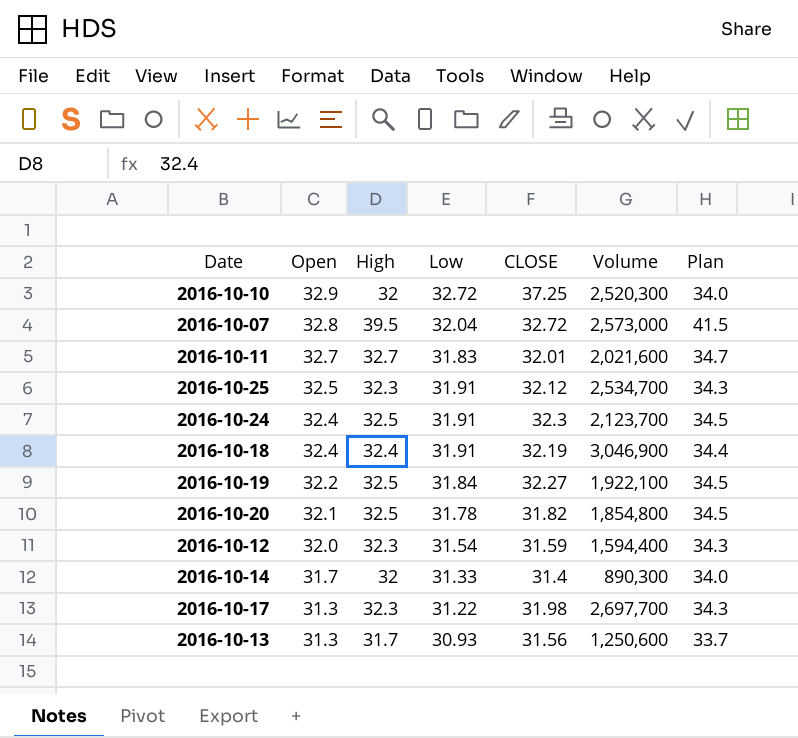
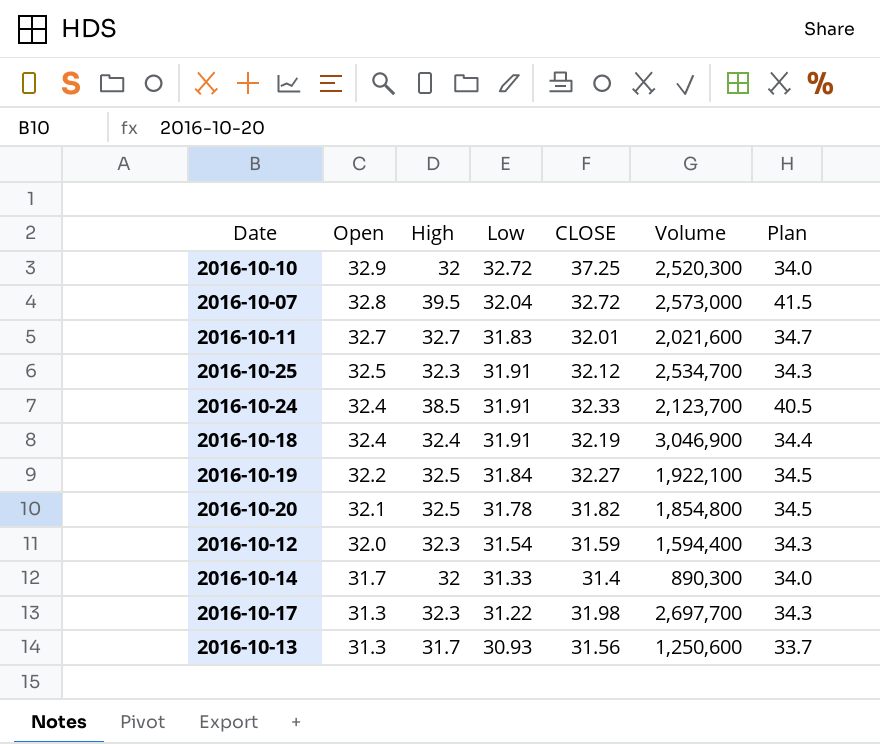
2016-10-24 | High: 32.5 -> 38.5
2016-10-24 | CLOSE: 32.3 -> 32.33
2016-10-24 | Plan: 34.5 -> 40.5

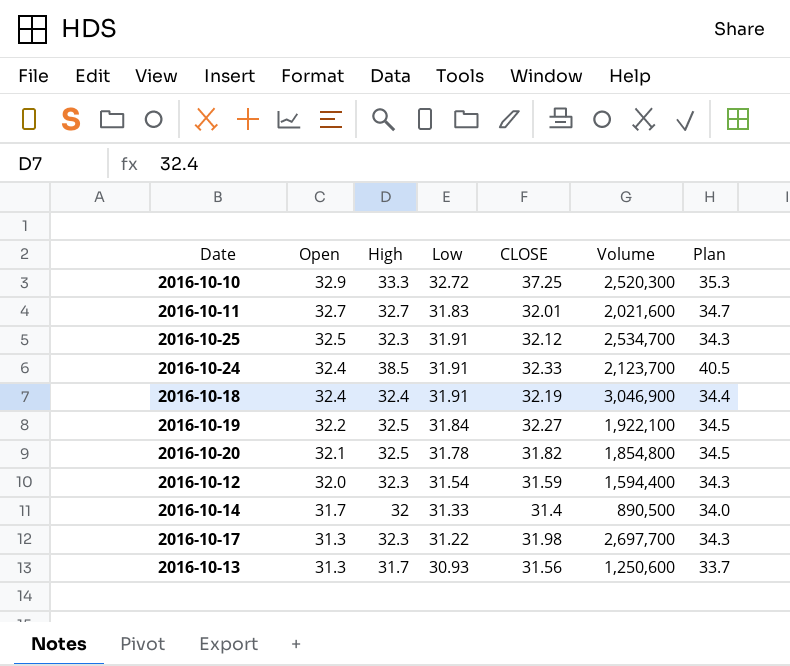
row 2016-10-07: 32.8 | 39.5 | 32.04 | 32.72 | 2,573,000 | 41.5 -> none
2016-10-10 | High: 32 -> 33.3
2016-10-10 | Plan: 34.0 -> 35.3
2016-10-14 | Volume: 890,300 -> 890,500

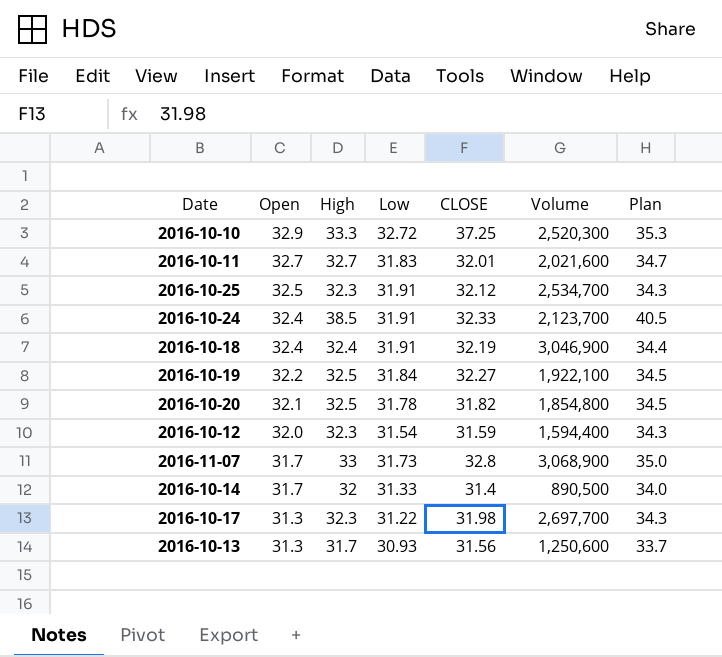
row 2016-11-07: none -> 31.7 | 33 | 31.73 | 32.8 | 3,068,900 | 35.0

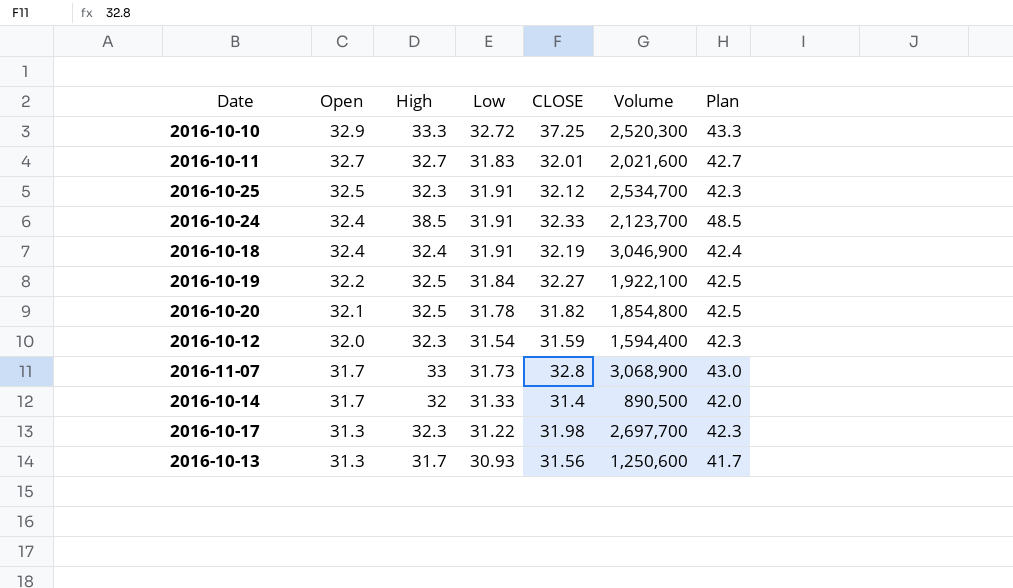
column Plan | formula: [High] + 2 -> [High] + 10

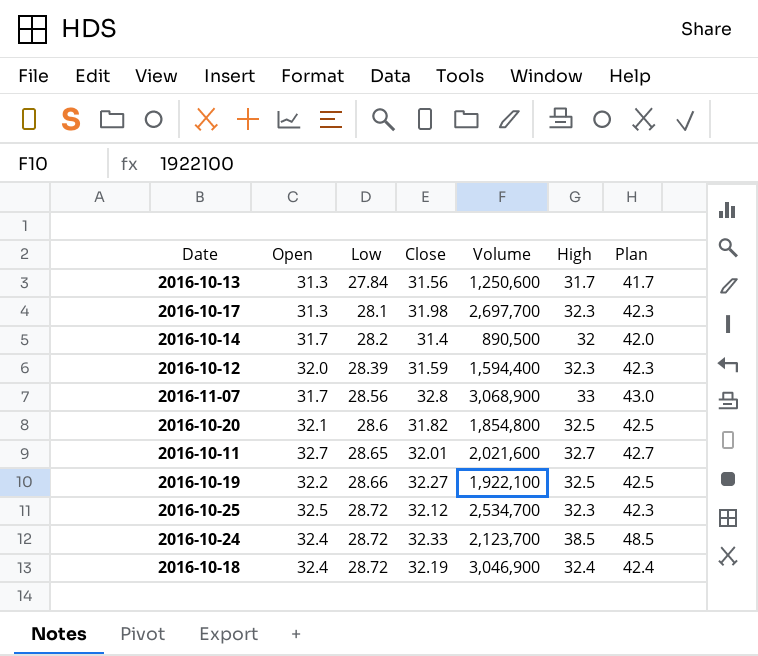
row order: Open descending -> Low ascending
column name: CLOSE -> Close
column High | position: 3 -> 6
row 2016-10-10: 32.9 | 33.3 | 32.72 | 37.25 | 2,520,300 | 43.3 -> none
2016-10-13 | Low: 30.93 -> 27.84
2016-10-17 | Low: 31.22 -> 28.1
2016-10-14 | Low: 31.33 -> 28.2
2016-10-12 | Low: 31.54 -> 28.39
2016-11-07 | Low: 31.73 -> 28.56
2016-10-20 | Low: 31.78 -> 28.6
2016-10-11 | Low: 31.83 -> 28.65
2016-10-19 | Low: 31.84 -> 28.66
2016-10-25 | Low: 31.91 -> 28.72
2016-10-24 | Low: 31.91 -> 28.72
2016-10-18 | Low: 31.91 -> 28.72

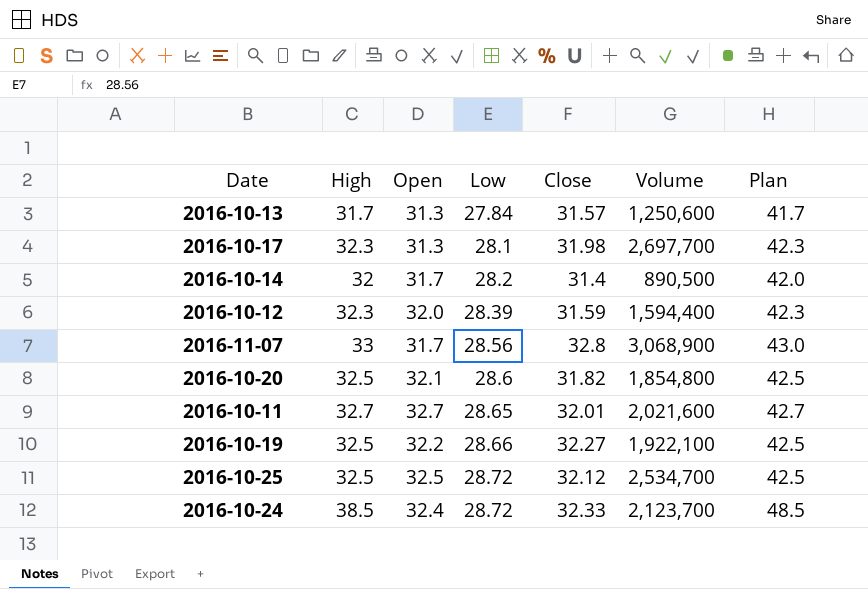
column High | position: 6 -> 2
row 2016-10-18: 32.4 | 28.72 | 32.19 | 3,046,900 | 32.4 | 42.4 -> none
2016-10-13 | Close: 31.56 -> 31.57
2016-10-25 | High: 32.3 -> 32.5
2016-10-25 | Plan: 42.3 -> 42.5

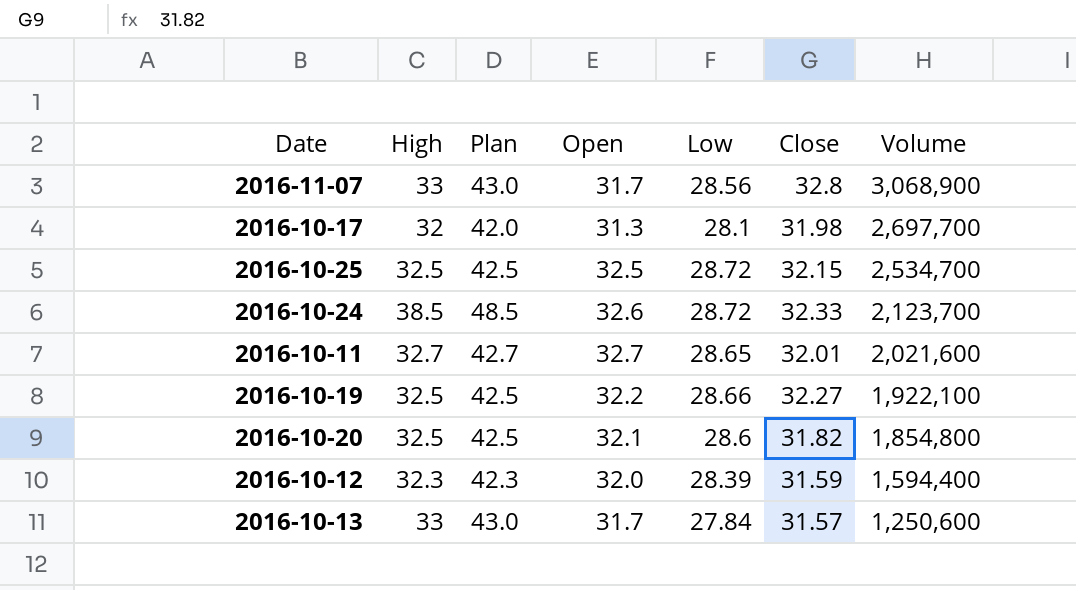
row order: Low ascending -> Volume descending
column Plan | position: 7 -> 3
row 2016-10-14: 32 | 31.7 | 28.2 | 31.4 | 890,500 | 42.0 -> none
2016-10-17 | High: 32.3 -> 32
2016-10-17 | Plan: 42.3 -> 42.0
2016-10-25 | Close: 32.12 -> 32.15
2016-10-24 | Open: 32.4 -> 32.6
2016-10-13 | High: 31.7 -> 33
2016-10-13 | Plan: 41.7 -> 43.0
2016-10-13 | Open: 31.3 -> 31.7

